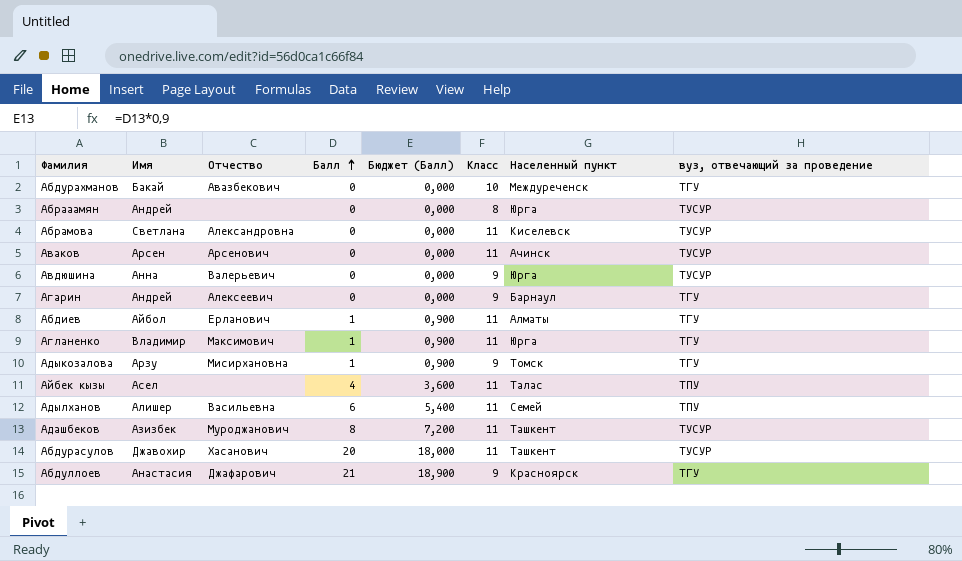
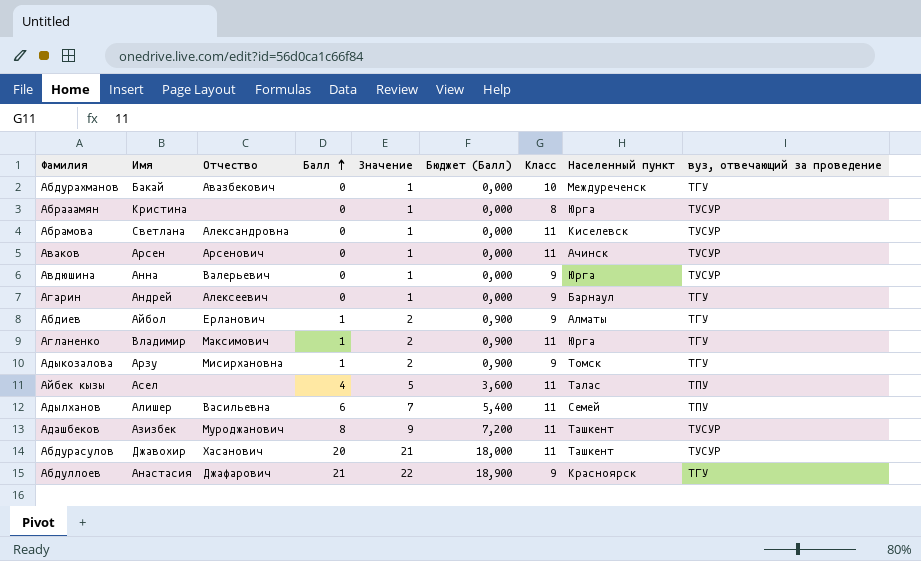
column Значение | formula: none -> [Балл] + 1
Абрааамян | Имя: Андрей -> Кристина
Абдиев | Класс: 11 -> 9

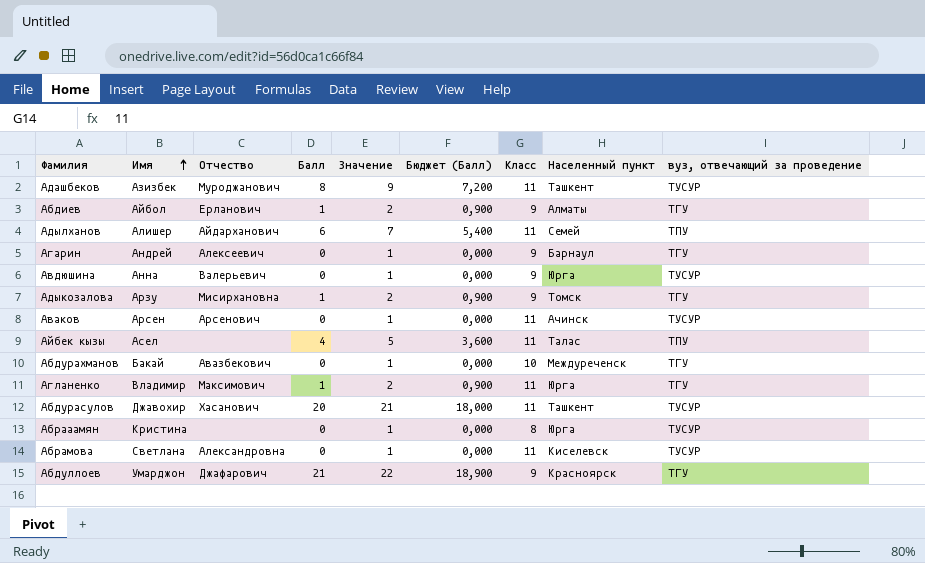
row order: Балл ascending -> Имя ascending
Адылханов | Отчество: Васильевна -> Айдарханович
Абдуллоев | Имя: Анастасия -> Умарджон

